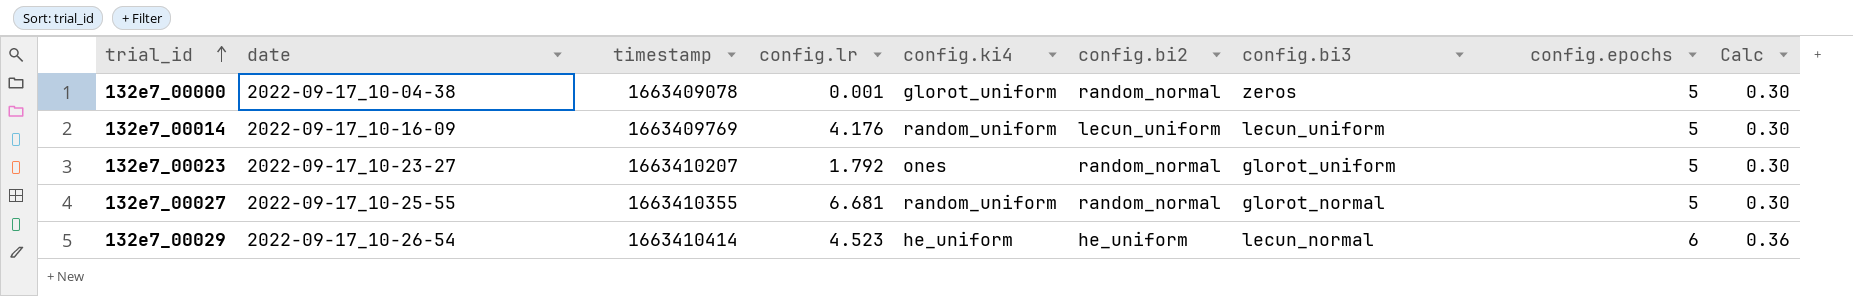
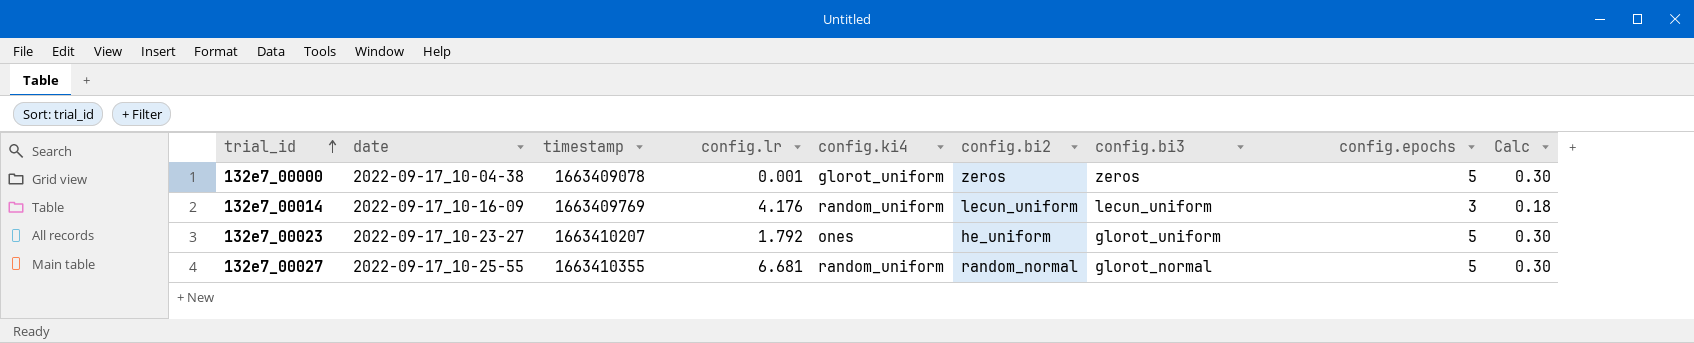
row 132e7_00029: 2022-09-17_10-26-54 | 1663410414 | 4.523 | he_uniform | he_uniform | lecun_normal | 6 | 0.36 -> none
132e7_00000 | config.bi2: random_normal -> zeros
132e7_00014 | config.epochs: 5 -> 3
132e7_00014 | Calc: 0.30 -> 0.18
132e7_00023 | config.bi2: random_normal -> he_uniform

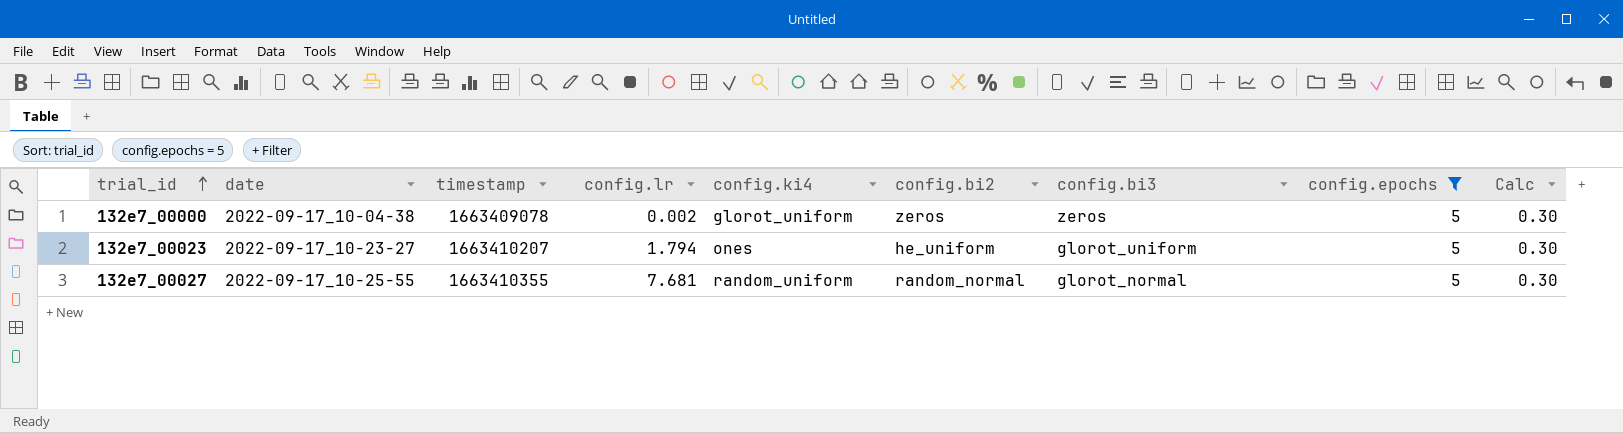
filter: none -> config.epochs = 5
132e7_00000 | config.lr: 0.001 -> 0.002
132e7_00023 | config.lr: 1.792 -> 1.794
132e7_00027 | config.lr: 6.681 -> 7.681

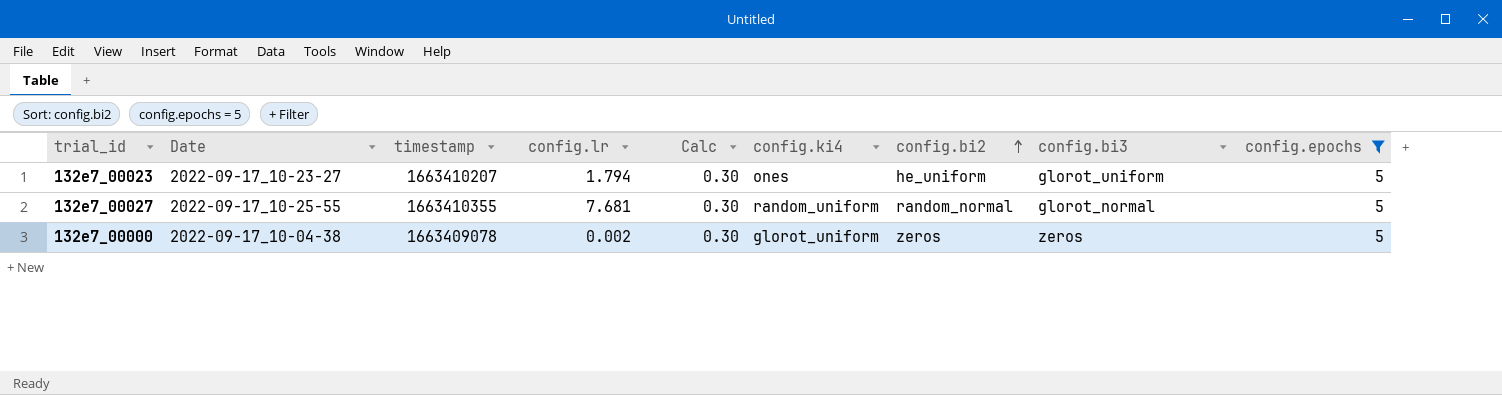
row order: trial_id ascending -> config.bi2 ascending
column name: date -> Date
column Calc | position: 9 -> 5

